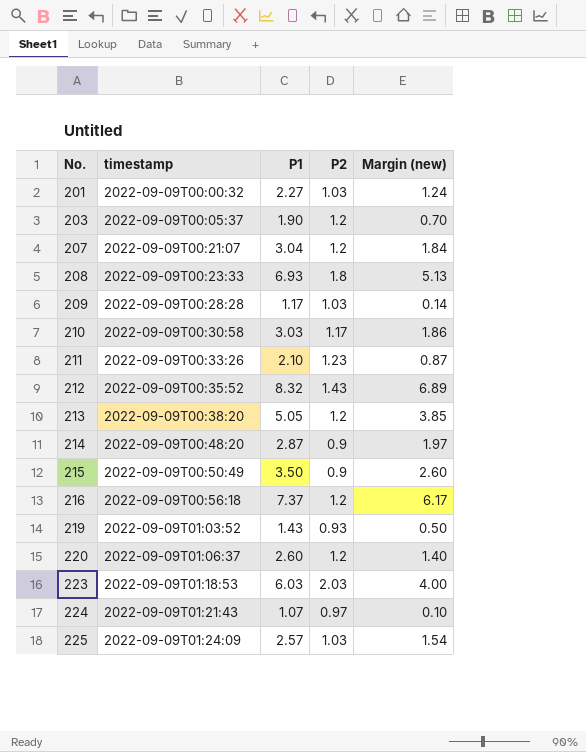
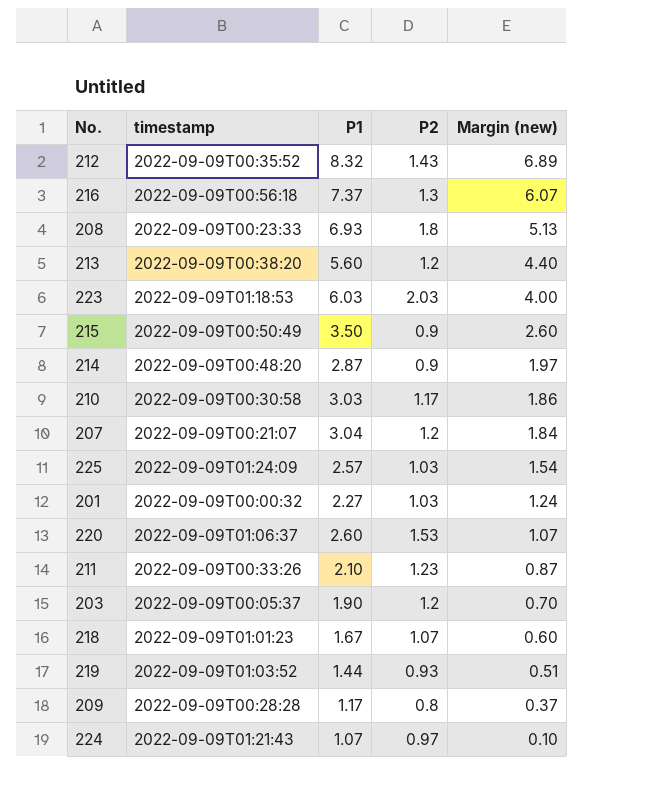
row order: No. ascending -> Margin (new) descending
216 | P2: 1.2 -> 1.3
216 | Margin (new): 6.17 -> 6.07
213 | P1: 5.05 -> 5.60
213 | Margin (new): 3.85 -> 4.40
220 | P2: 1.2 -> 1.53
220 | Margin (new): 1.40 -> 1.07
row 218: none -> 2022-09-09T01:01:23 | 1.67 | 1.07 | 0.60
219 | P1: 1.43 -> 1.44
219 | Margin (new): 0.50 -> 0.51
209 | P2: 1.03 -> 0.8
209 | Margin (new): 0.14 -> 0.37

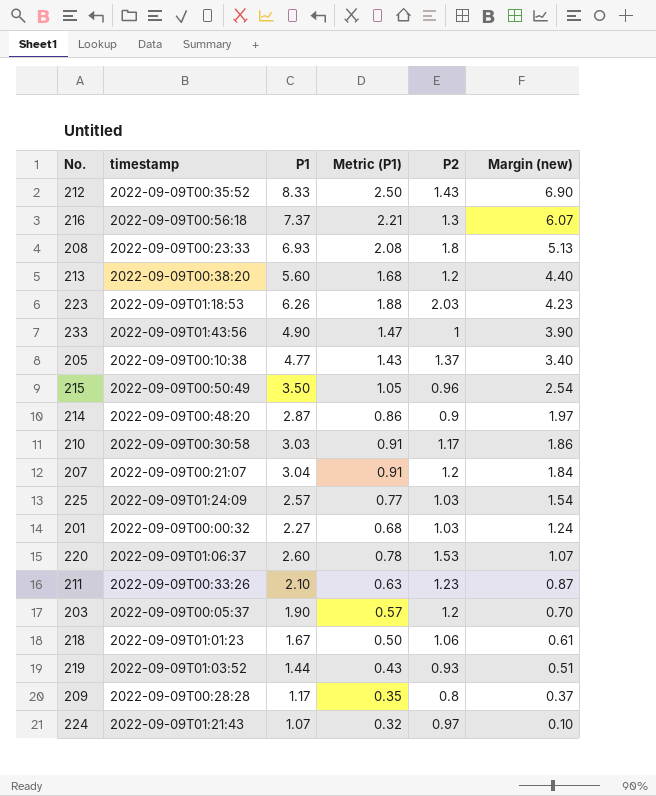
column Metric (P1) | formula: none -> [P1] * 0.3
212 | P1: 8.32 -> 8.33
212 | Margin (new): 6.89 -> 6.90
223 | P1: 6.03 -> 6.26
223 | Margin (new): 4.00 -> 4.23
row 233: none -> 2022-09-09T01:43:56 | 4.90 | 1.47 | 1 | 3.90
row 205: none -> 2022-09-09T00:10:38 | 4.77 | 1.43 | 1.37 | 3.40
215 | P2: 0.9 -> 0.96
215 | Margin (new): 2.60 -> 2.54
218 | P2: 1.07 -> 1.06
218 | Margin (new): 0.60 -> 0.61

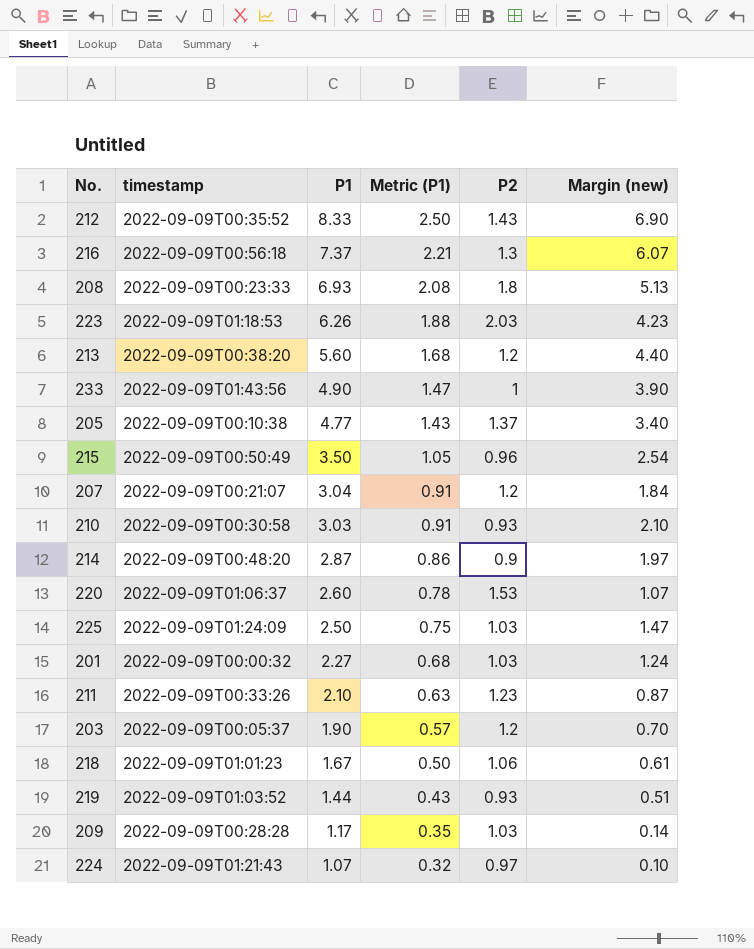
row order: Margin (new) descending -> P1 descending
210 | P2: 1.17 -> 0.93
210 | Margin (new): 1.86 -> 2.10
225 | P1: 2.57 -> 2.50
225 | Metric (P1): 0.77 -> 0.75
225 | Margin (new): 1.54 -> 1.47
209 | P2: 0.8 -> 1.03
209 | Margin (new): 0.37 -> 0.14

